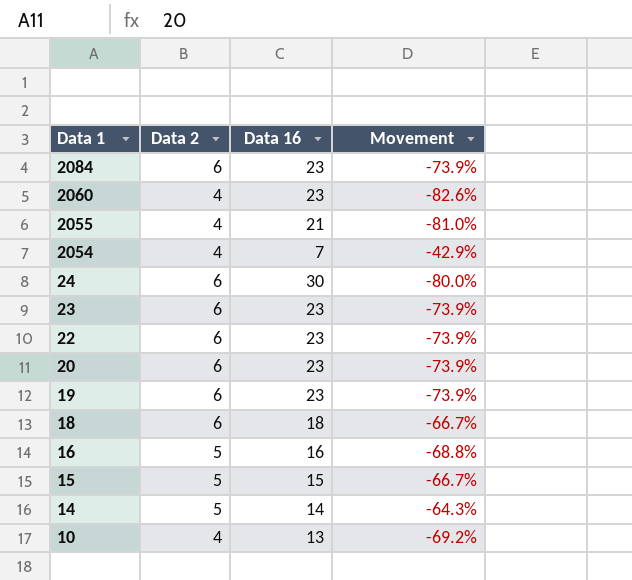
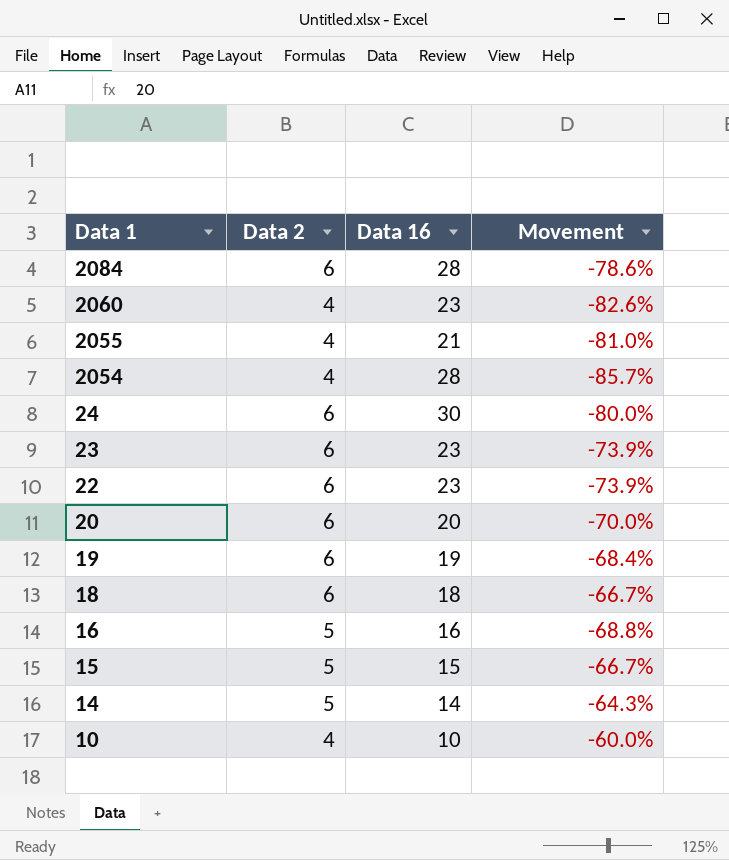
2084 | Data 16: 23 -> 28
2084 | Movement: -73.9% -> -78.6%
2054 | Data 16: 7 -> 28
2054 | Movement: -42.9% -> -85.7%
20 | Data 16: 23 -> 20
20 | Movement: -73.9% -> -70.0%
19 | Data 16: 23 -> 19
19 | Movement: -73.9% -> -68.4%
10 | Data 16: 13 -> 10
10 | Movement: -69.2% -> -60.0%

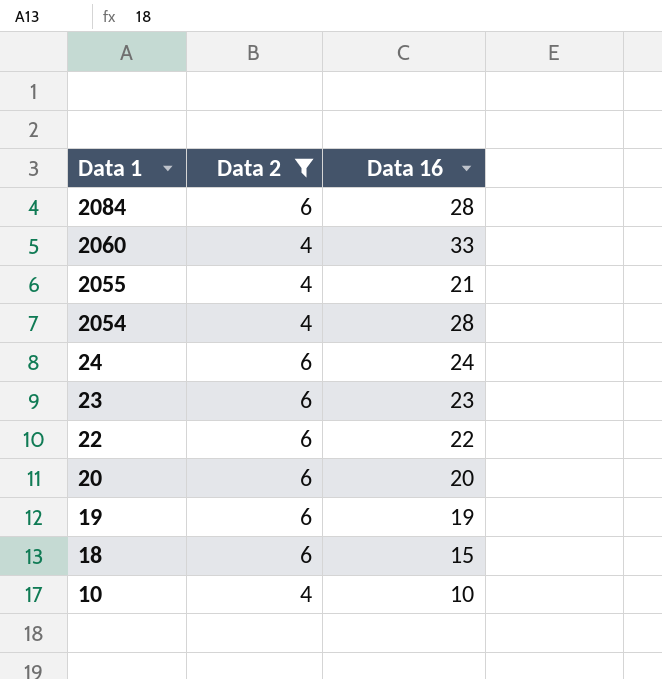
filter: none -> Data 2 != 5
column Movement | formula: ([Data 2] - [Data 16]) / [Data 16] -> none
2060 | Data 16: 23 -> 33
24 | Data 16: 30 -> 24
22 | Data 16: 23 -> 22
18 | Data 16: 18 -> 15

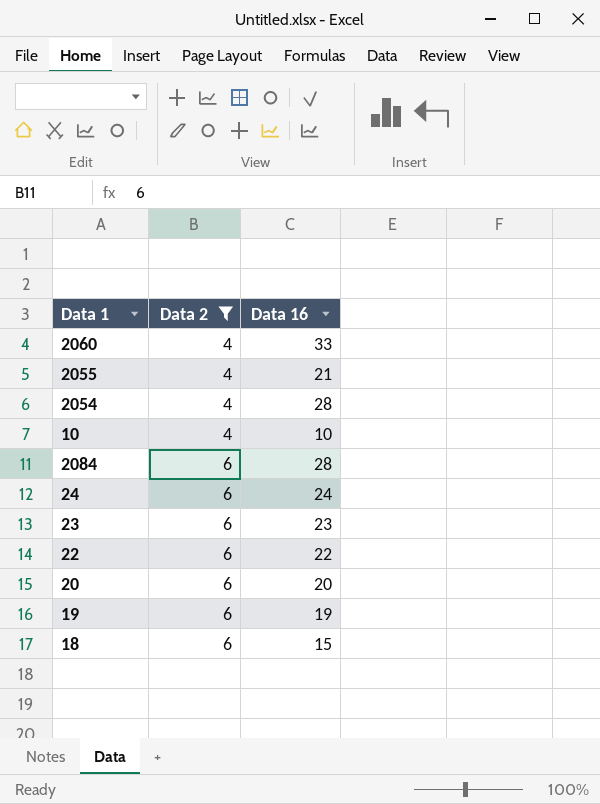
row order: Data 1 descending -> Data 2 ascending

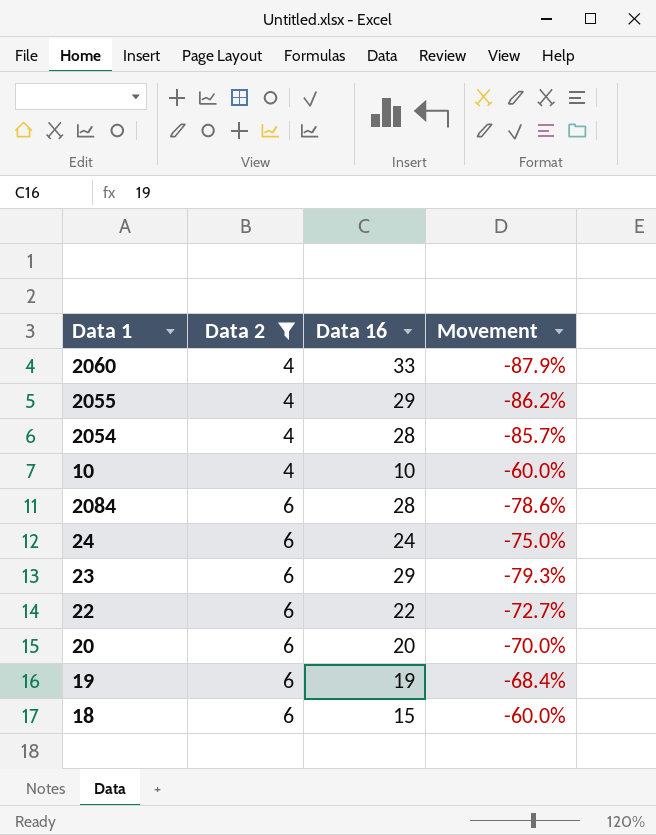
column Movement | formula: none -> ([Data 2] - [Data 16]) / [Data 16]
2055 | Data 16: 21 -> 29
23 | Data 16: 23 -> 29

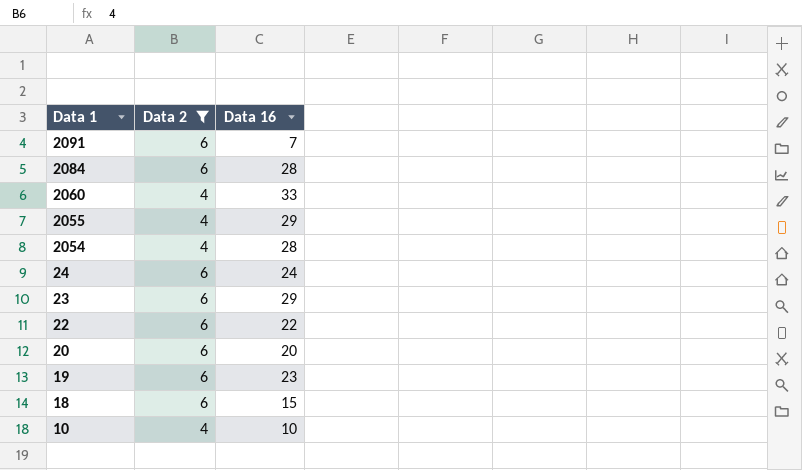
row order: Data 2 ascending -> Data 1 descending
column Movement | formula: ([Data 2] - [Data 16]) / [Data 16] -> none
row 2091: none -> 6 | 7
19 | Data 16: 19 -> 23

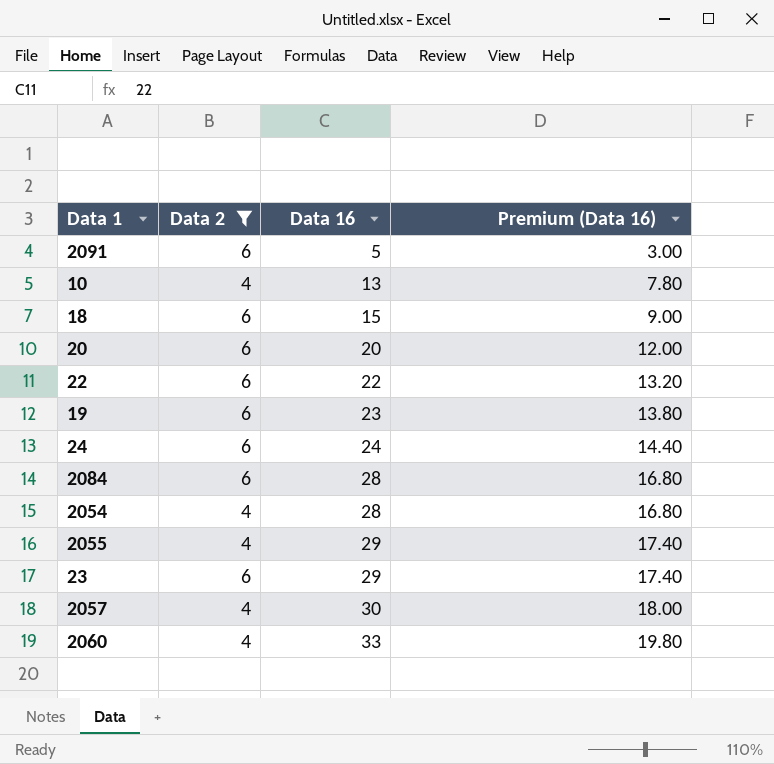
row order: Data 1 descending -> Data 16 ascending
column Premium (Data 16) | formula: none -> [Data 16] * 0.6
2091 | Data 16: 7 -> 5
10 | Data 16: 10 -> 13
row 2057: none -> 4 | 30 | 18.00

